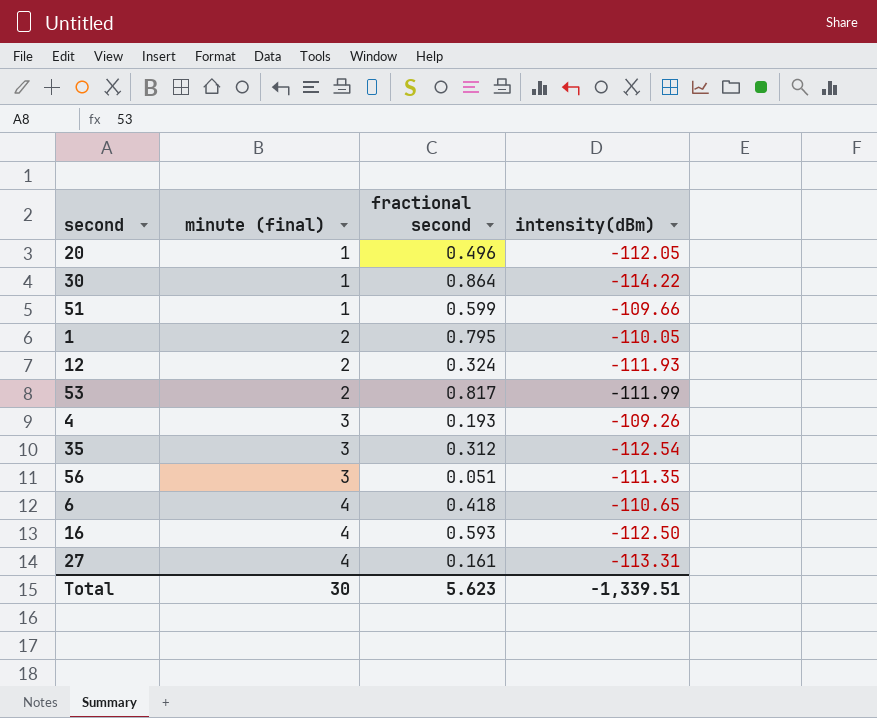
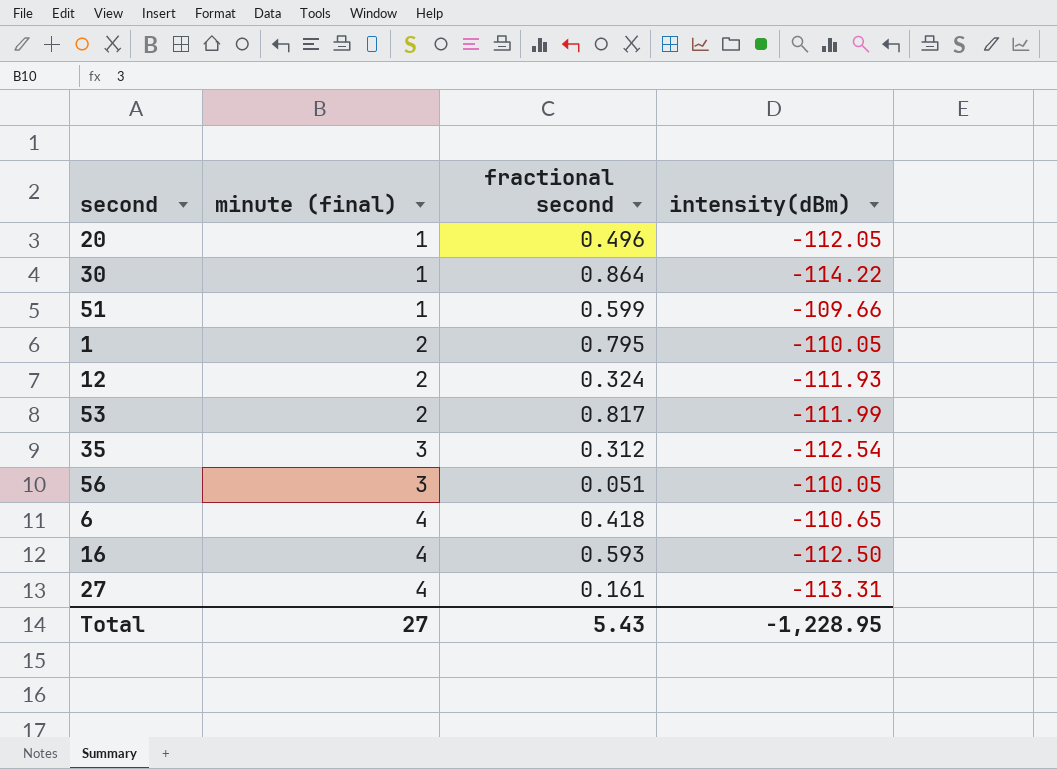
row 4: 3 | 0.193 | -109.26 -> none
56 | intensity(dBm): -111.35 -> -110.05
Total | minute (final): 30 -> 27
Total | fractional second: 5.623 -> 5.43
Total | intensity(dBm): -1,339.51 -> -1,228.95

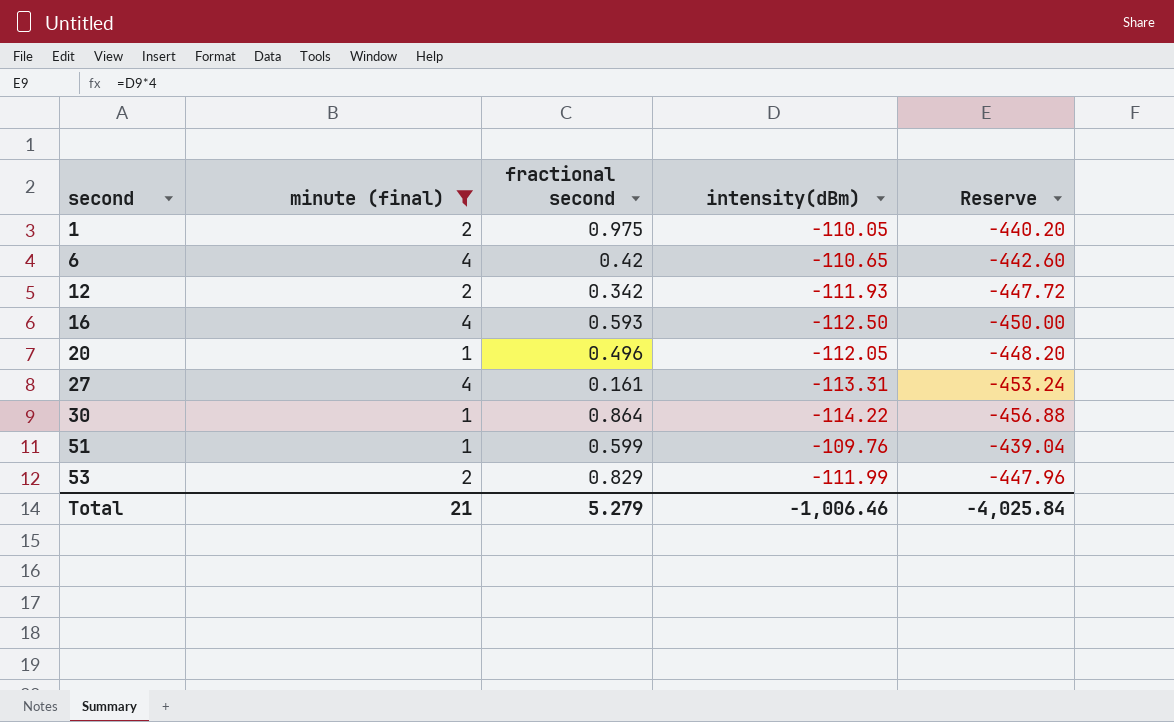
filter: none -> minute (final) != 3
row order: minute (final) ascending -> second ascending
column Reserve | formula: none -> [intensity(dBm)] * 4
1 | fractional second: 0.795 -> 0.975
6 | fractional second: 0.418 -> 0.42
12 | fractional second: 0.324 -> 0.342
51 | intensity(dBm): -109.66 -> -109.76
53 | fractional second: 0.817 -> 0.829
Total | minute (final): 27 -> 21
Total | fractional second: 5.43 -> 5.279
Total | intensity(dBm): -1,228.95 -> -1,006.46

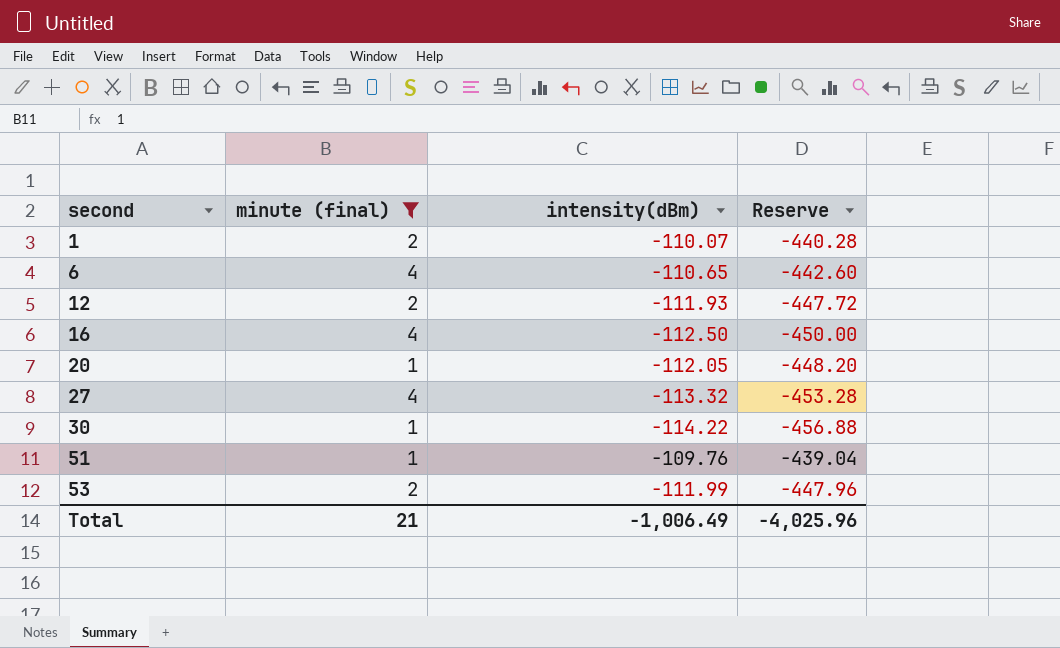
column fractional second | position: 3 -> none
1 | intensity(dBm): -110.05 -> -110.07
1 | Reserve: -440.20 -> -440.28
27 | intensity(dBm): -113.31 -> -113.32
27 | Reserve: -453.24 -> -453.28
Total | intensity(dBm): -1,006.46 -> -1,006.49
Total | Reserve: -4,025.84 -> -4,025.96

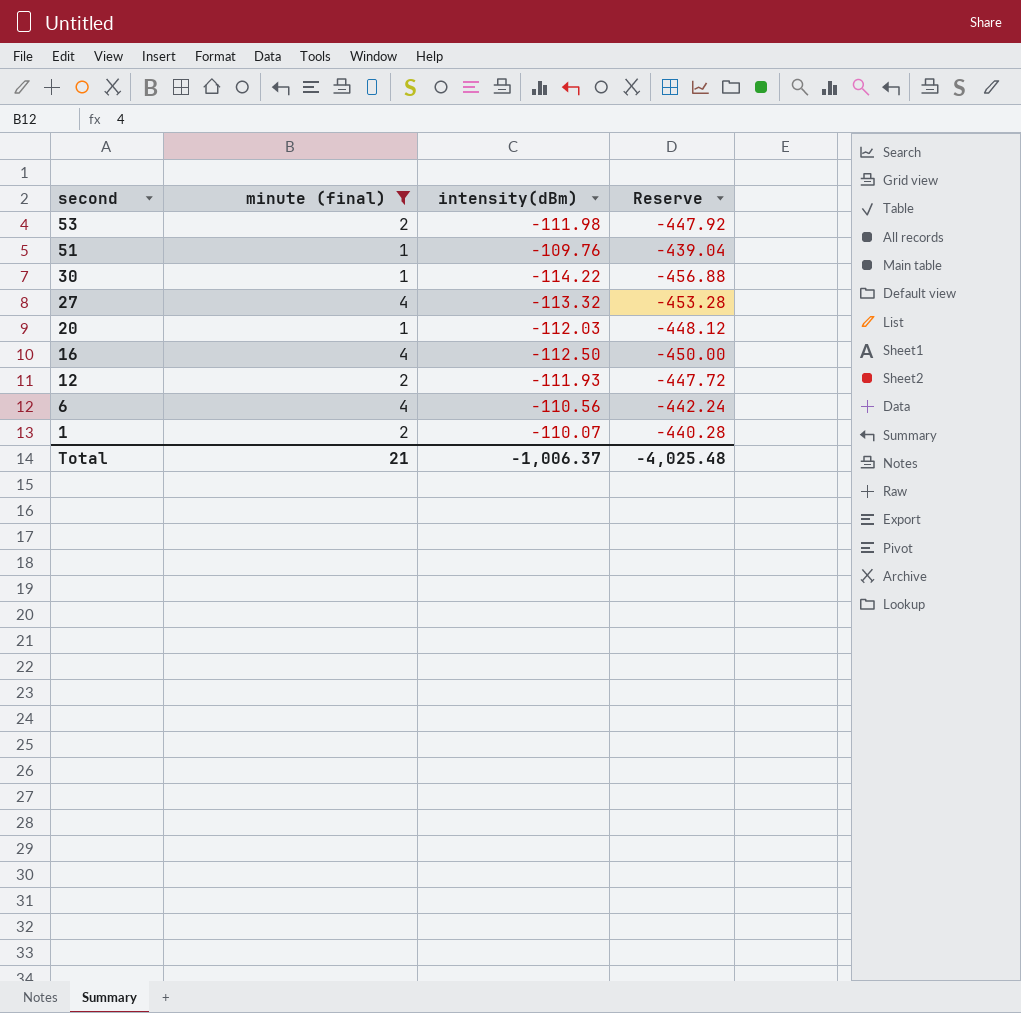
row order: second ascending -> second descending
53 | intensity(dBm): -111.99 -> -111.98
53 | Reserve: -447.96 -> -447.92
20 | intensity(dBm): -112.05 -> -112.03
20 | Reserve: -448.20 -> -448.12
6 | intensity(dBm): -110.65 -> -110.56
6 | Reserve: -442.60 -> -442.24
Total | intensity(dBm): -1,006.49 -> -1,006.37
Total | Reserve: -4,025.96 -> -4,025.48

